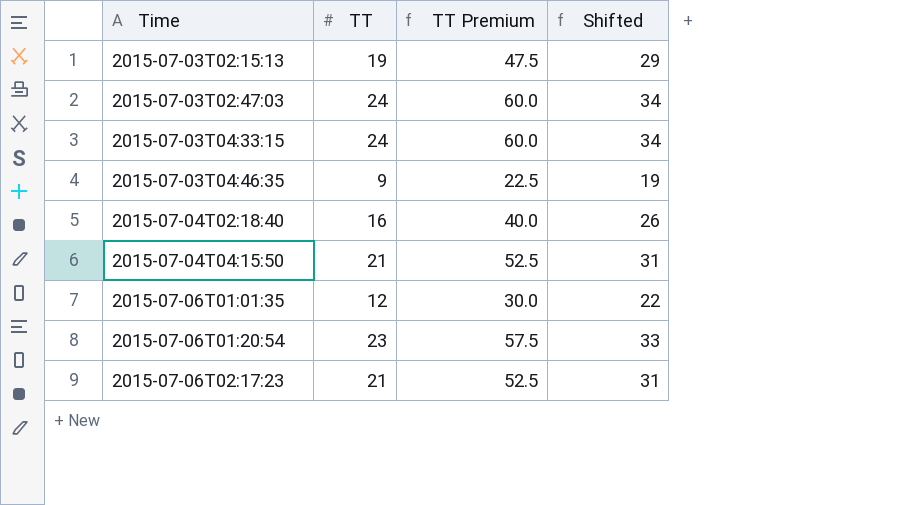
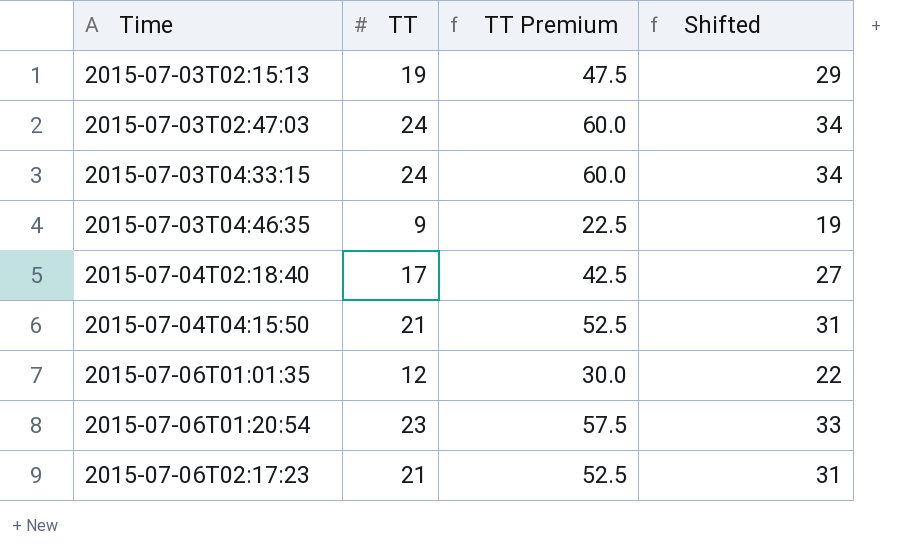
2015-07-04T02:18:40 | TT: 16 -> 17
2015-07-04T02:18:40 | TT Premium: 40.0 -> 42.5
2015-07-04T02:18:40 | Shifted: 26 -> 27

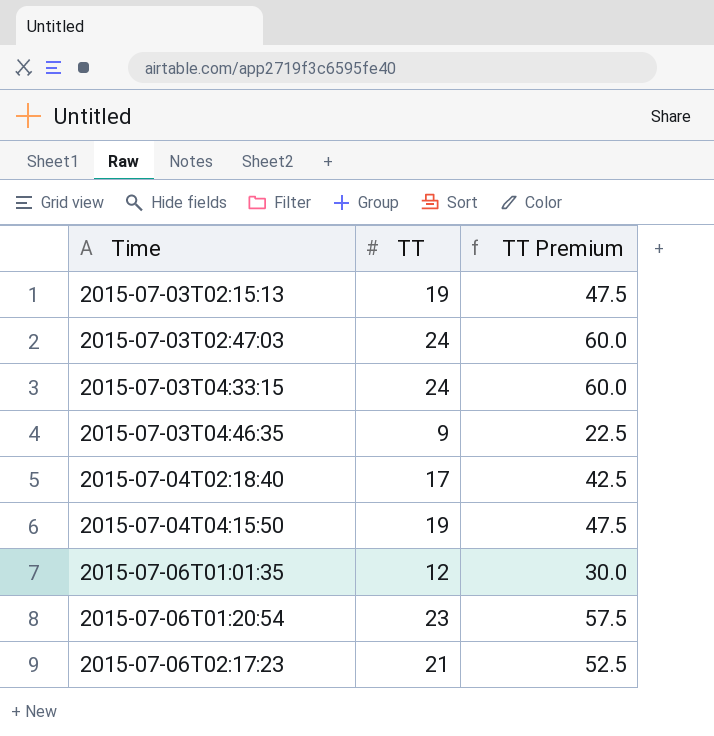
column Shifted | formula: [TT] + 10 -> none
2015-07-04T04:15:50 | TT: 21 -> 19
2015-07-04T04:15:50 | TT Premium: 52.5 -> 47.5

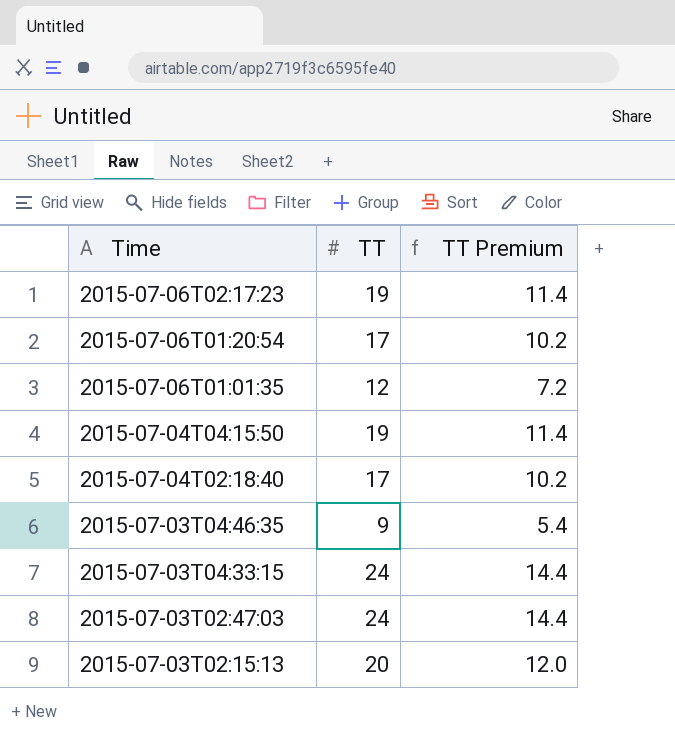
row order: Time ascending -> Time descending
column TT Premium | formula: [TT] * 2.5 -> [TT] * 0.6
2015-07-06T02:17:23 | TT: 21 -> 19
2015-07-06T01:20:54 | TT: 23 -> 17
2015-07-03T02:15:13 | TT: 19 -> 20

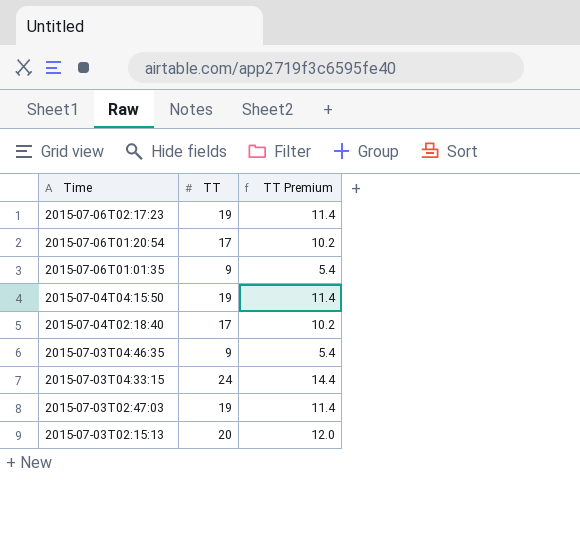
2015-07-06T01:01:35 | TT: 12 -> 9
2015-07-06T01:01:35 | TT Premium: 7.2 -> 5.4
2015-07-03T02:47:03 | TT: 24 -> 19
2015-07-03T02:47:03 | TT Premium: 14.4 -> 11.4

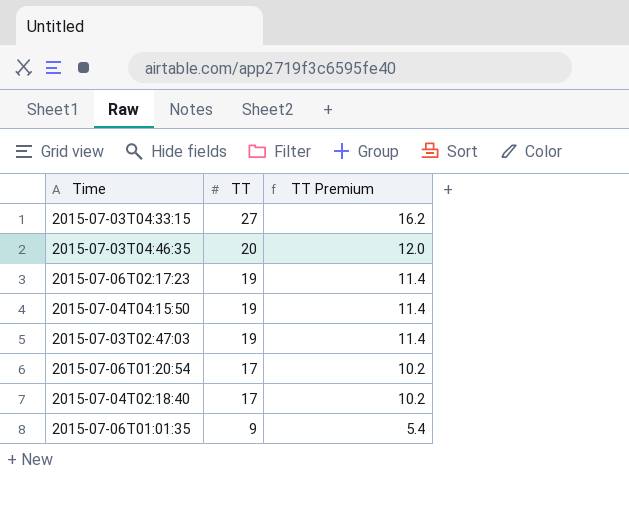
row order: Time descending -> TT descending
row 2015-07-03T02:15:13: 20 | 12.0 -> none
2015-07-03T04:33:15 | TT: 24 -> 27
2015-07-03T04:33:15 | TT Premium: 14.4 -> 16.2
2015-07-03T04:46:35 | TT: 9 -> 20
2015-07-03T04:46:35 | TT Premium: 5.4 -> 12.0

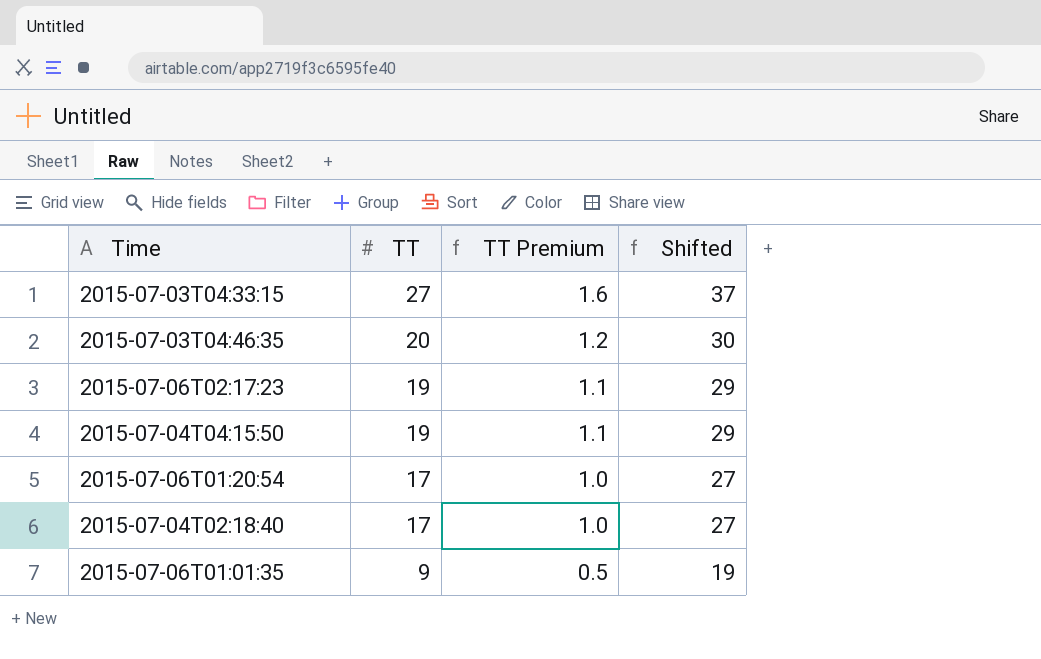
column TT Premium | formula: [TT] * 0.6 -> [TT] * 0.06
column Shifted | formula: none -> [TT] + 10
row 2015-07-03T02:47:03: 19 | 11.4 -> none

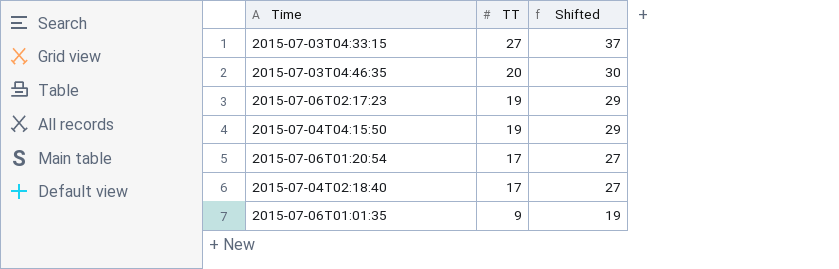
column TT Premium | formula: [TT] * 0.06 -> none

